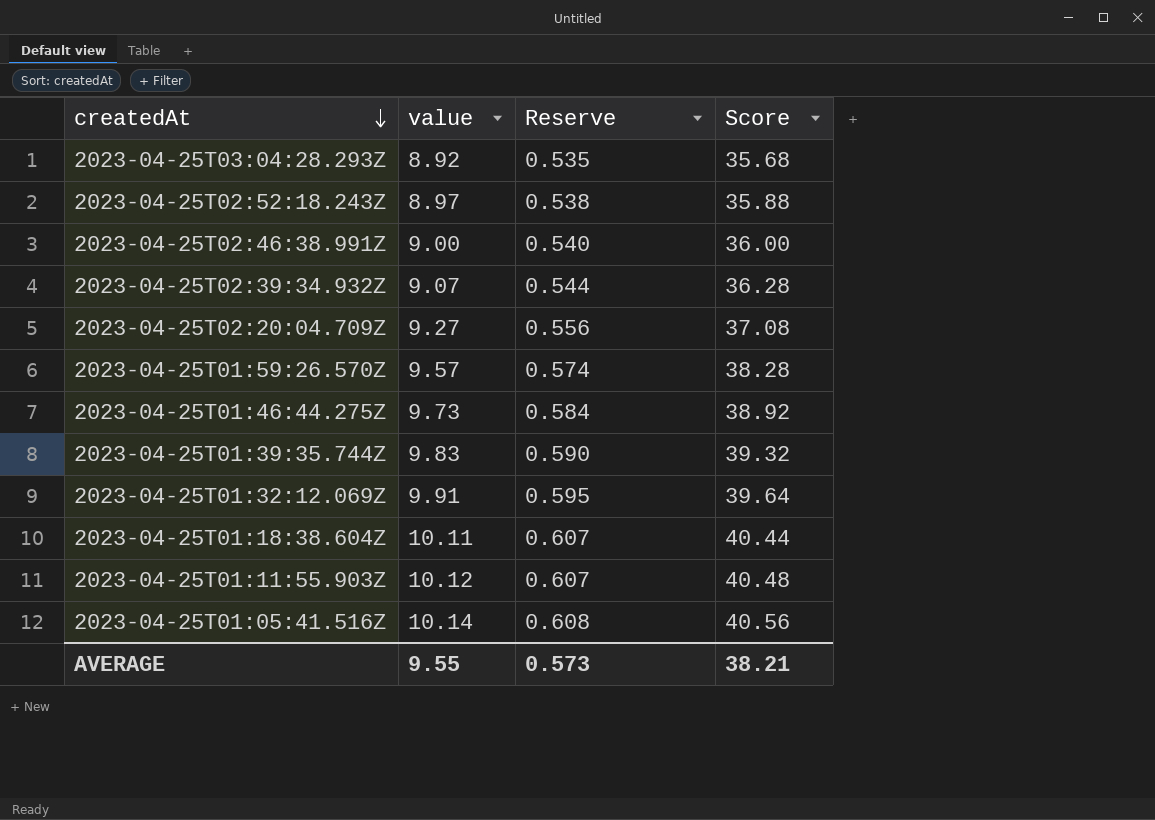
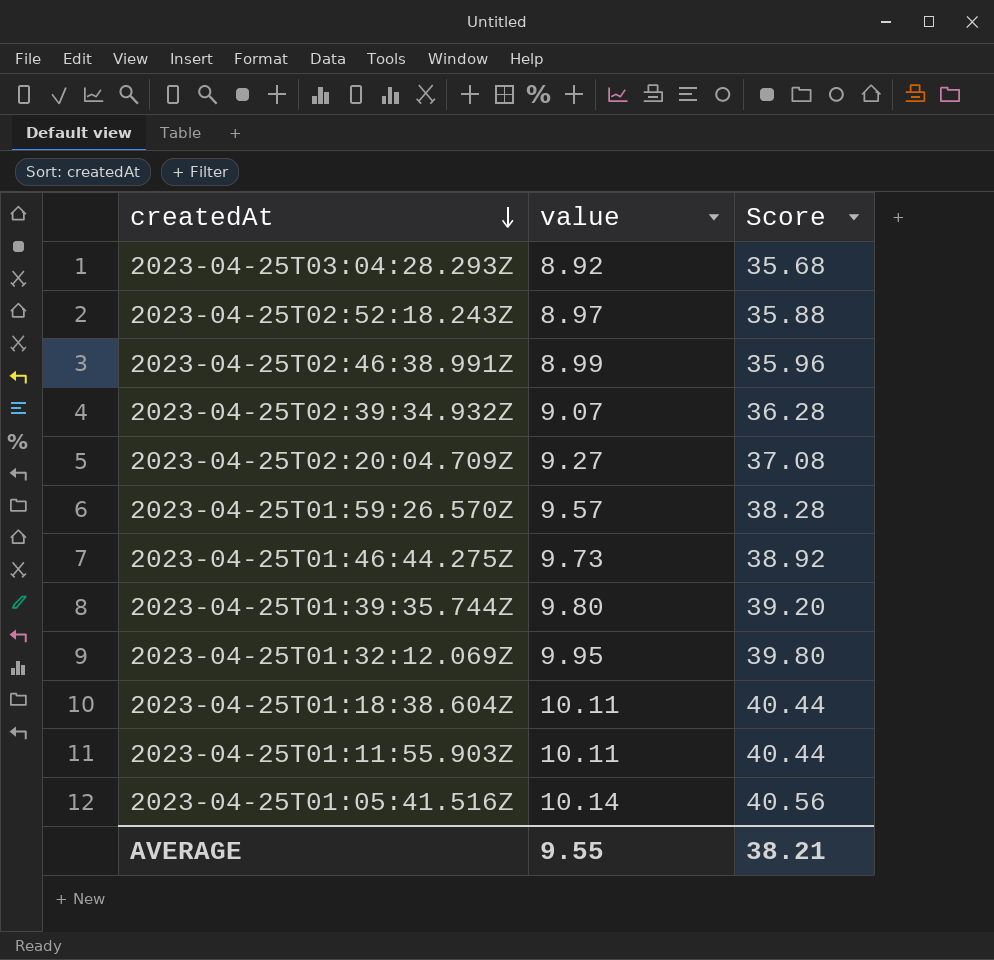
column Reserve | formula: [value] * 0.06 -> none
2023-04-25T02:46:38.991Z | value: 9.00 -> 8.99
2023-04-25T02:46:38.991Z | Score: 36.00 -> 35.96
2023-04-25T01:39:35.744Z | value: 9.83 -> 9.80
2023-04-25T01:39:35.744Z | Score: 39.32 -> 39.20
2023-04-25T01:32:12.069Z | value: 9.91 -> 9.95
2023-04-25T01:32:12.069Z | Score: 39.64 -> 39.80
2023-04-25T01:11:55.903Z | value: 10.12 -> 10.11
2023-04-25T01:11:55.903Z | Score: 40.48 -> 40.44

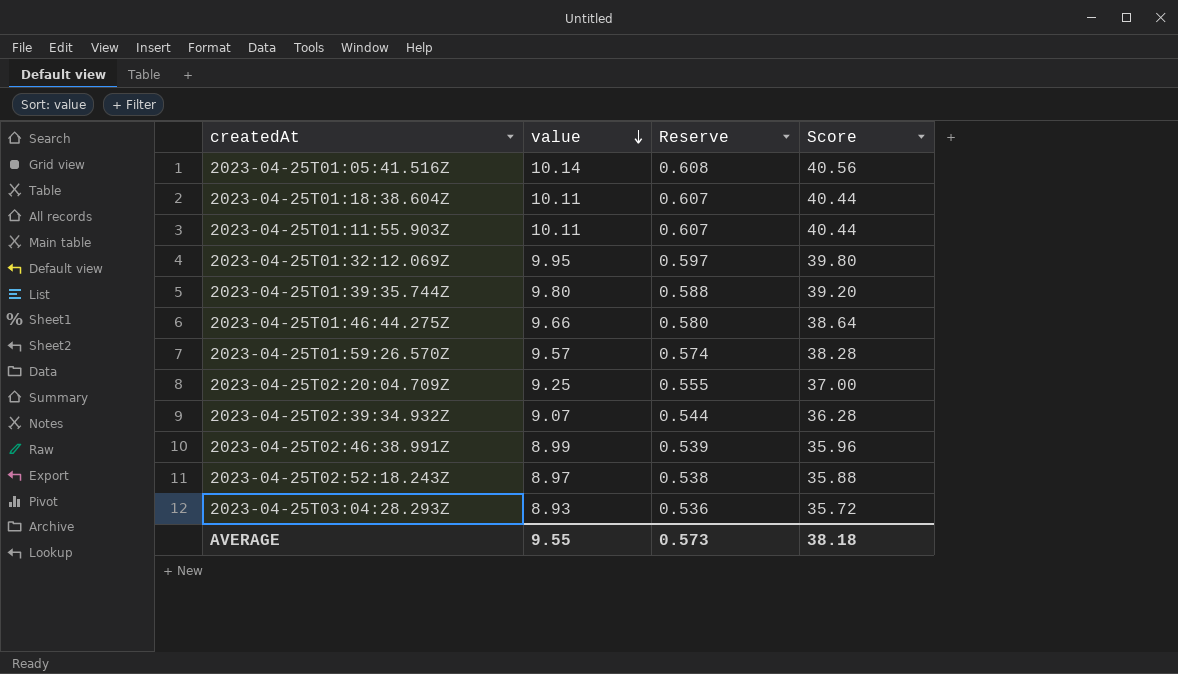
row order: createdAt descending -> value descending
column Reserve | formula: none -> [value] * 0.06
2023-04-25T01:46:44.275Z | value: 9.73 -> 9.66
2023-04-25T01:46:44.275Z | Score: 38.92 -> 38.64
2023-04-25T02:20:04.709Z | value: 9.27 -> 9.25
2023-04-25T02:20:04.709Z | Score: 37.08 -> 37.00
2023-04-25T03:04:28.293Z | value: 8.92 -> 8.93
2023-04-25T03:04:28.293Z | Score: 35.68 -> 35.72
AVERAGE | Score: 38.21 -> 38.18

